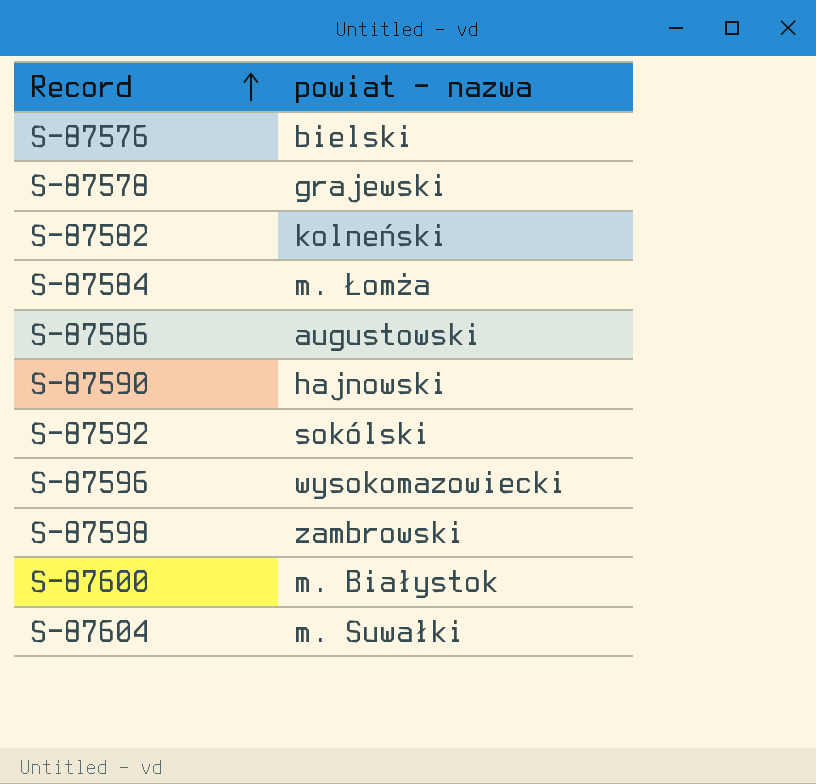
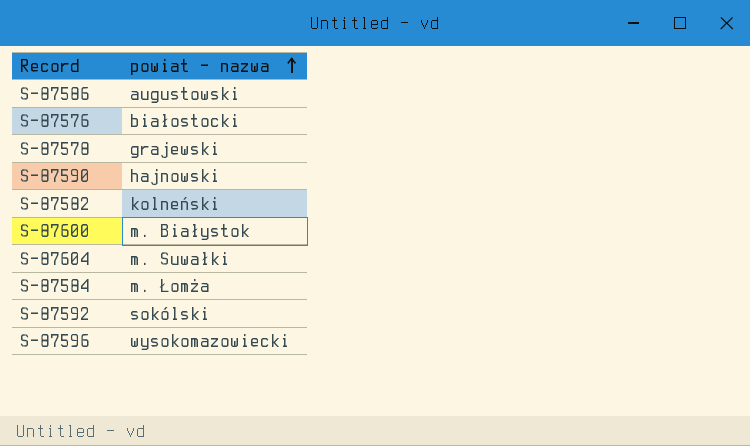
row order: Record ascending -> powiat - nazwa ascending
row S-87598: zambrowski -> none
S-87576 | powiat - nazwa: bielski -> białostocki

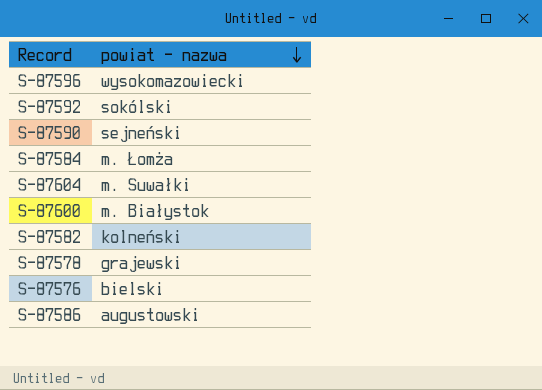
row order: powiat - nazwa ascending -> powiat - nazwa descending
S-87590 | powiat - nazwa: hajnowski -> sejneński
S-87576 | powiat - nazwa: białostocki -> bielski

